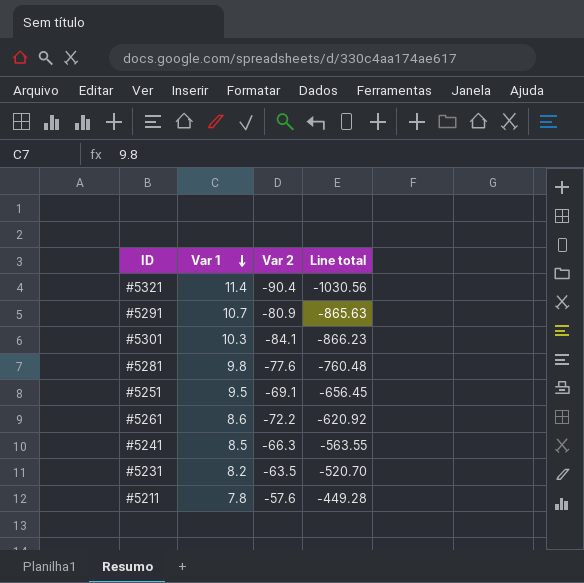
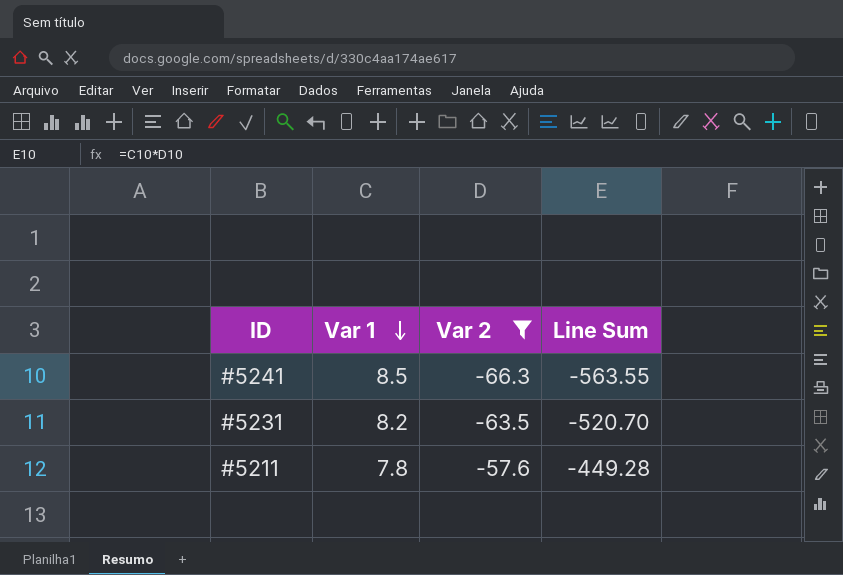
filter: none -> Var 2 >= -66.3
column name: Line total -> Line Sum

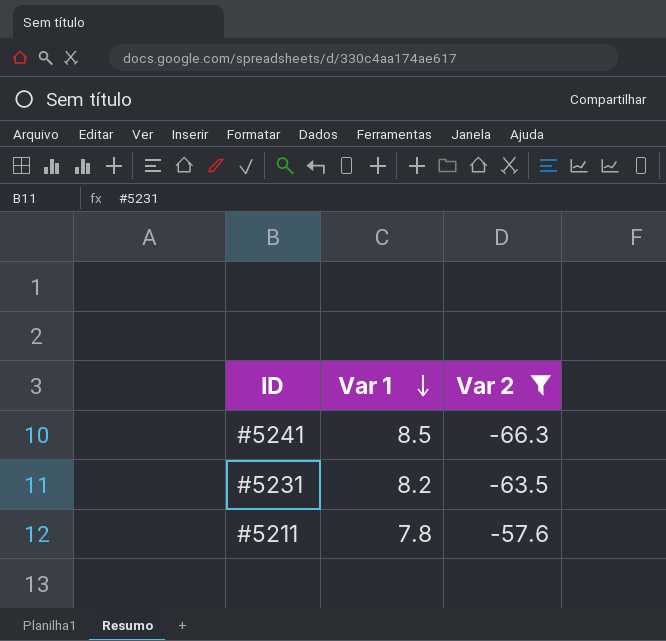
column Line Sum | formula: [Var 1] * [Var 2] -> none

